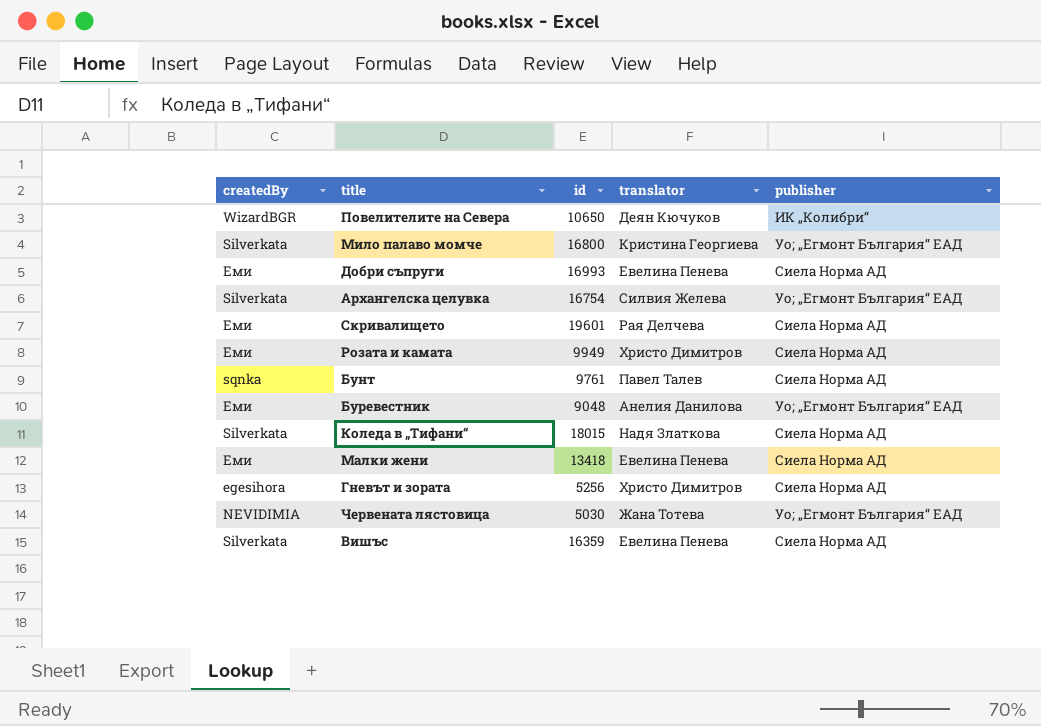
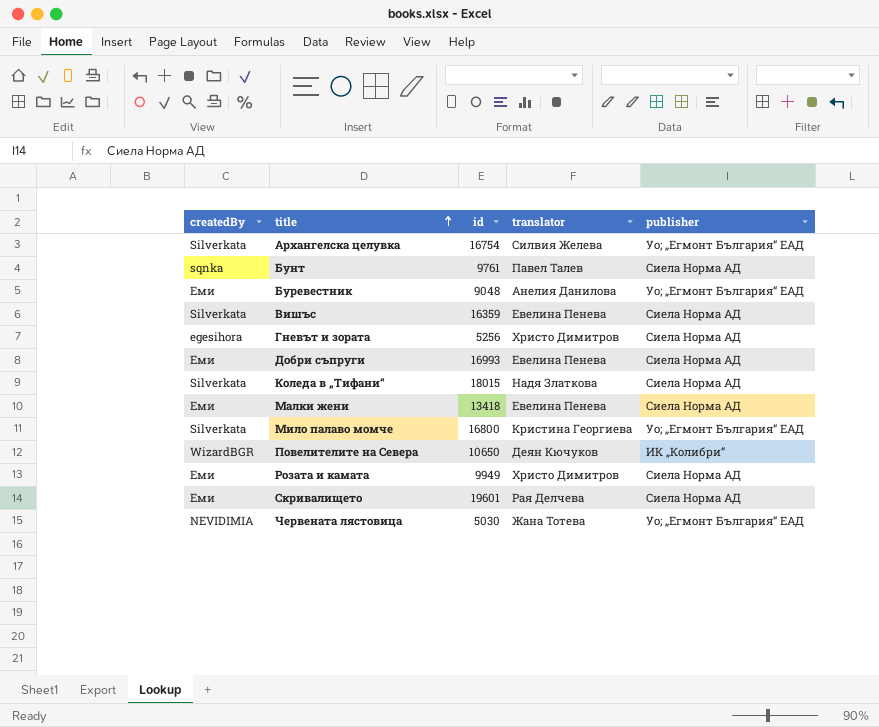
row order: none -> title ascending

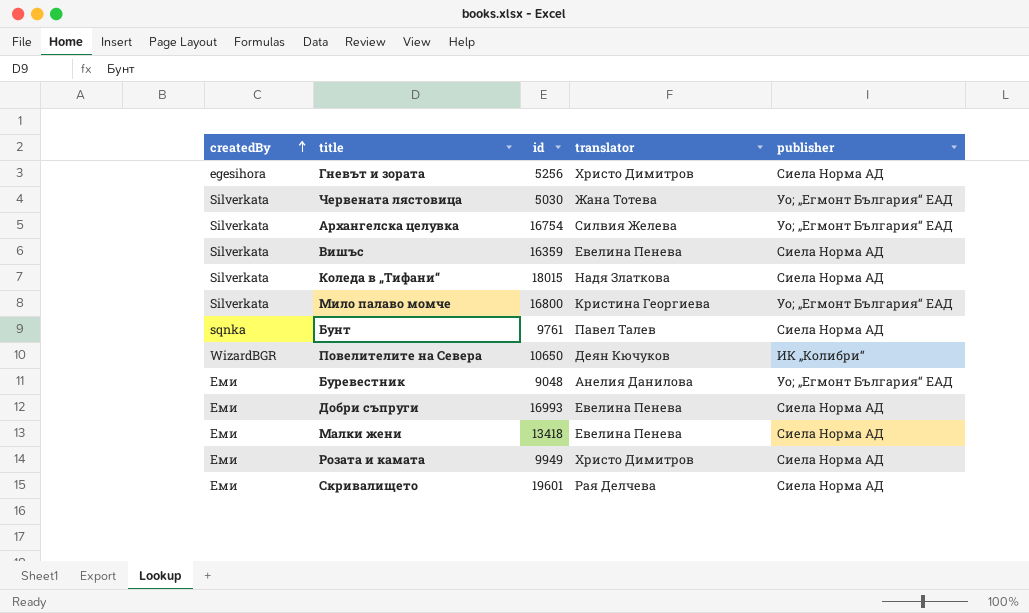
row order: title ascending -> createdBy ascending
Червената лястовица | createdBy: NEVIDIMIA -> Silverkata

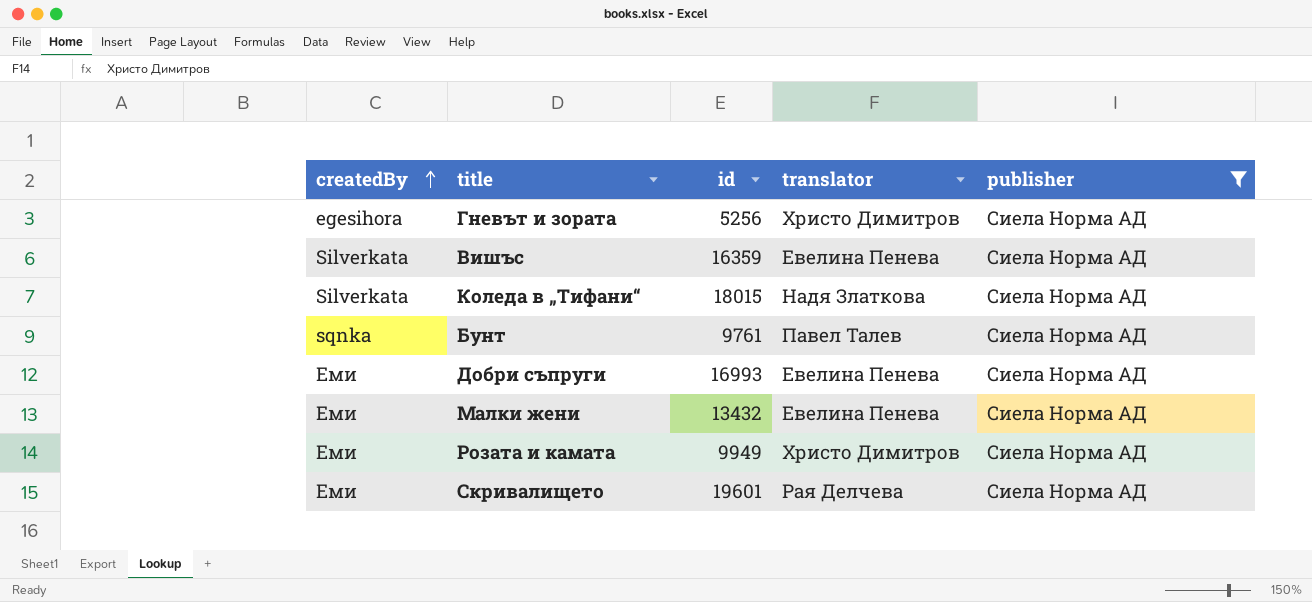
filter: none -> publisher = Сиела Норма АД
Малки жени | id: 13418 -> 13432

